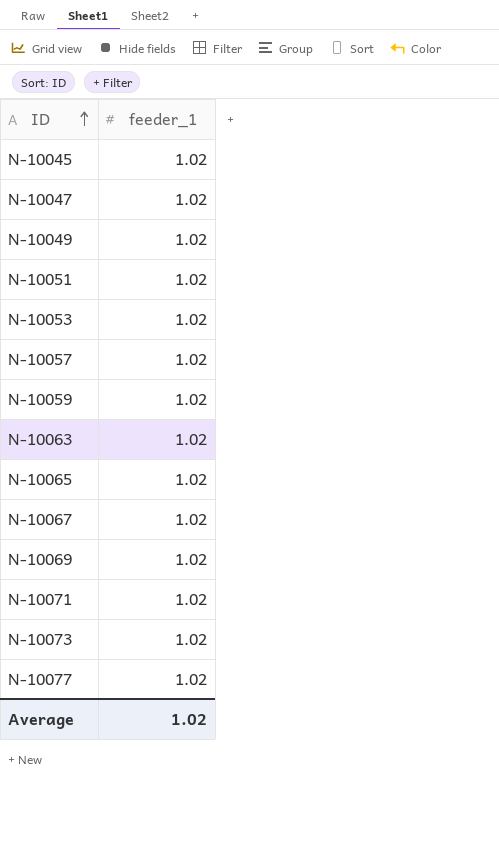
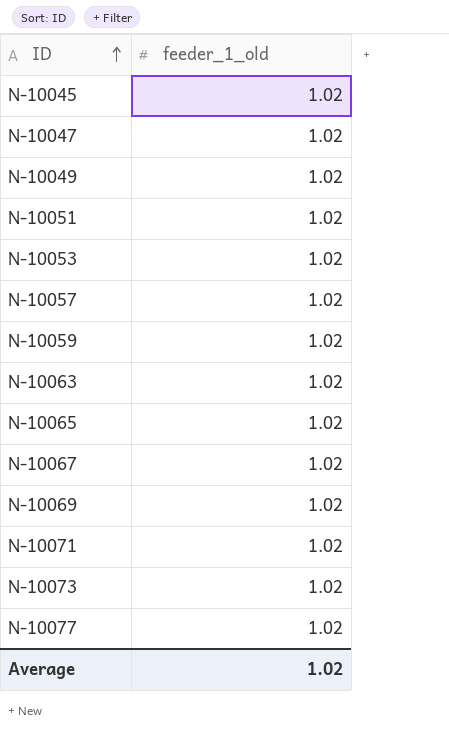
column name: feeder_1 -> feeder_1_old

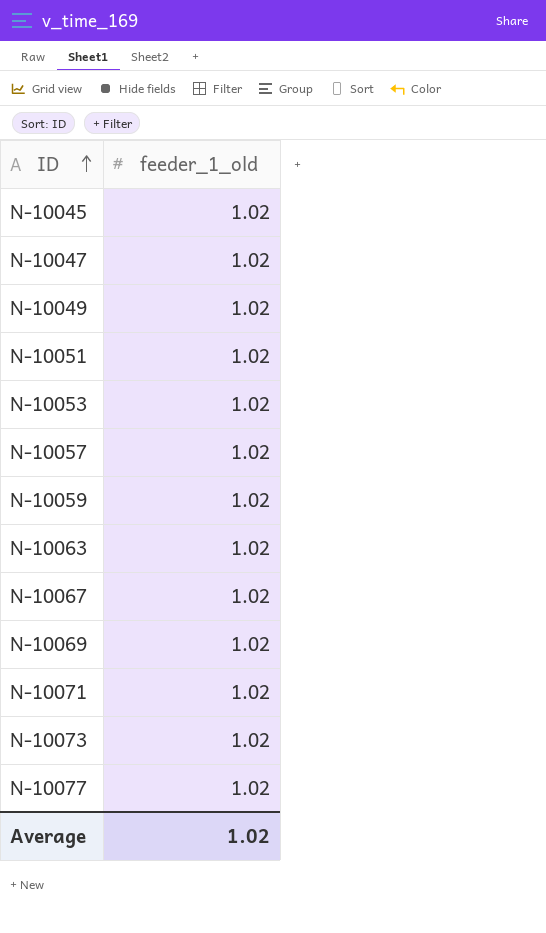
row N-10065: 1.02 -> none

